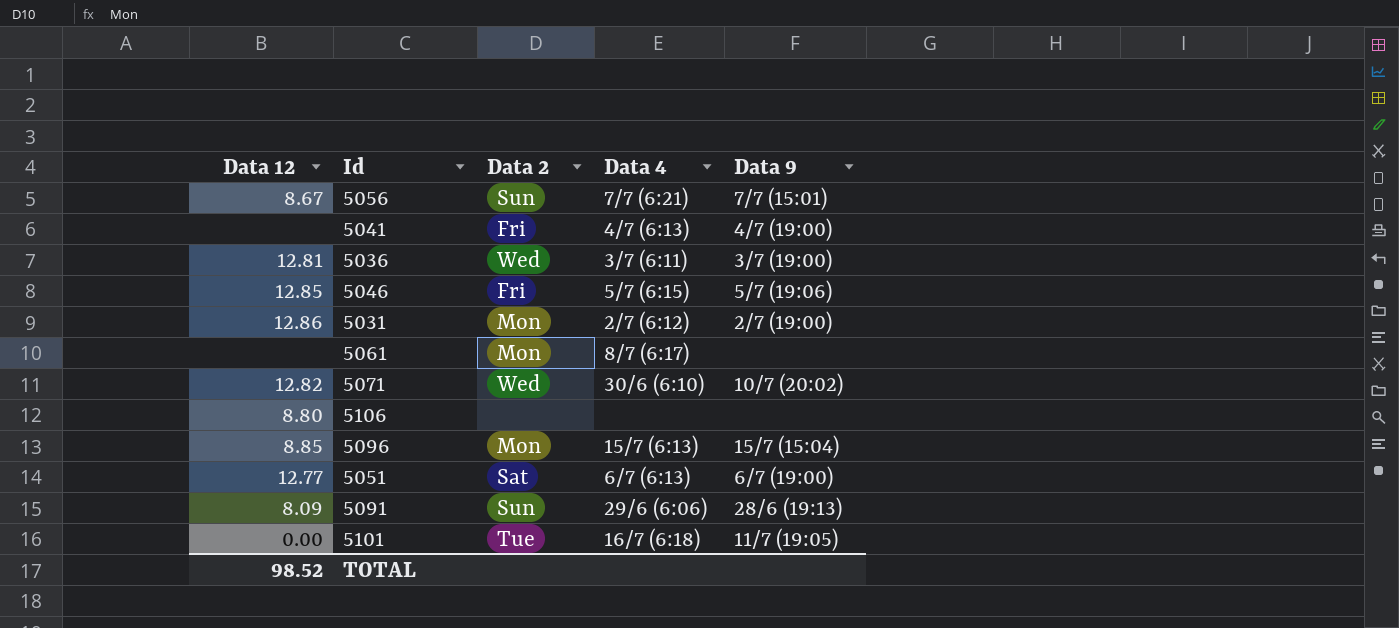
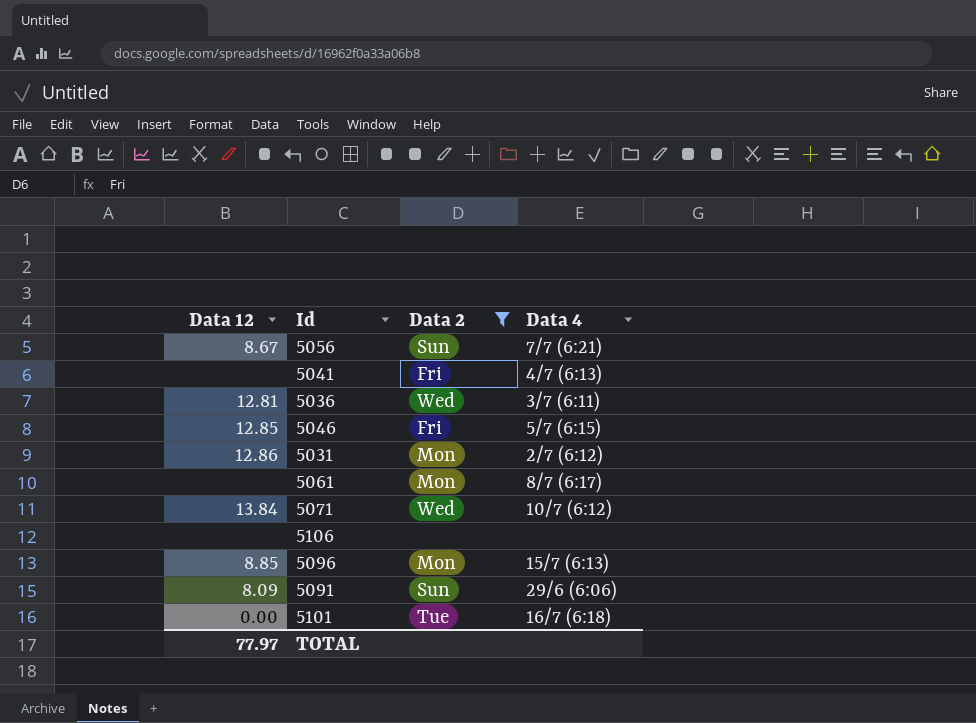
filter: none -> Data 2 != Sat
column Data 9 | position: 5 -> none
5071 | Data 12: 12.82 -> 13.84
5071 | Data 4: 30/6 (6:10) -> 10/7 (6:12)
5106 | Data 12: 8.80 -> none
TOTAL | Data 12: 98.52 -> 77.97

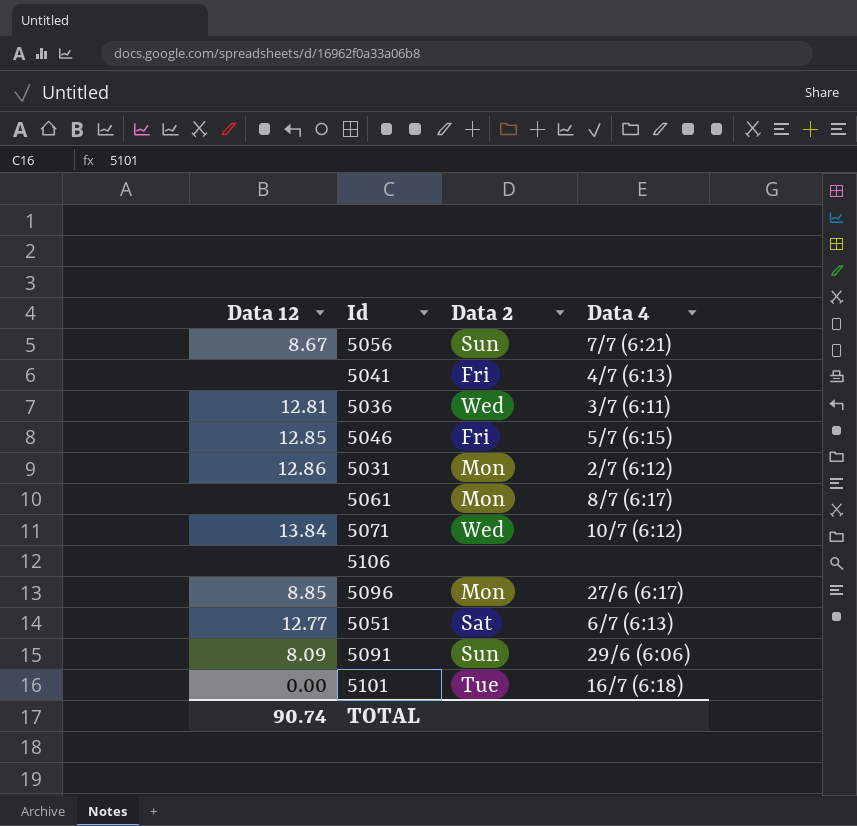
filter: Data 2 != Sat -> none
5096 | Data 4: 15/7 (6:13) -> 27/6 (6:17)
TOTAL | Data 12: 77.97 -> 90.74

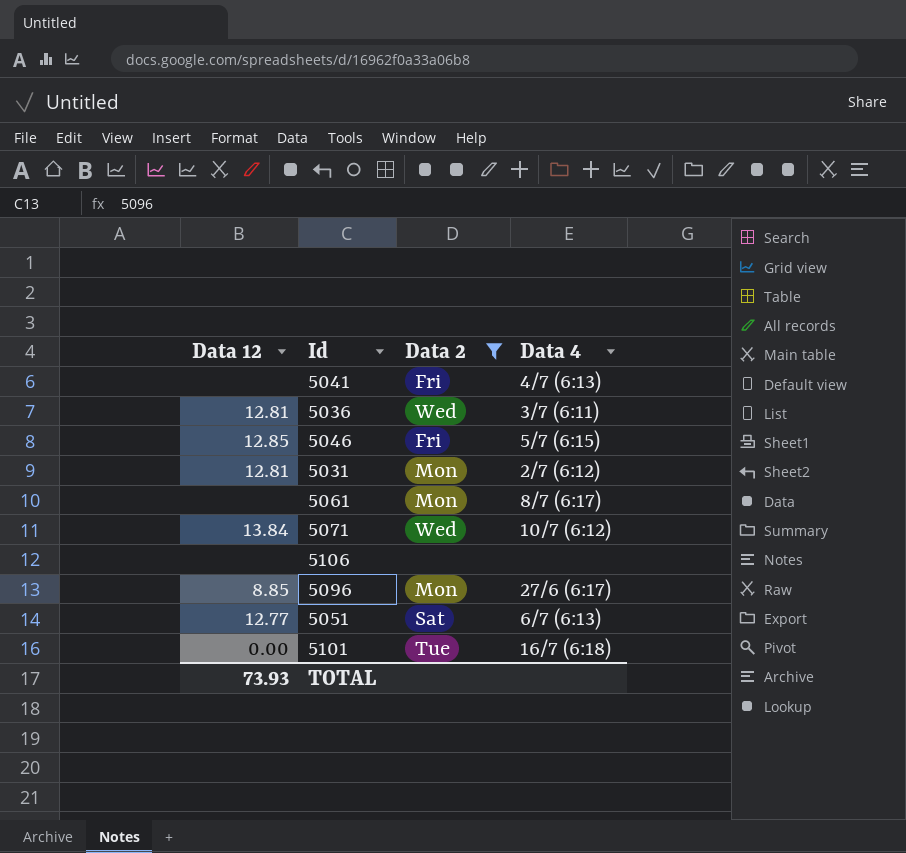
filter: none -> Data 2 != Sun
5031 | Data 12: 12.86 -> 12.81
TOTAL | Data 12: 90.74 -> 73.93

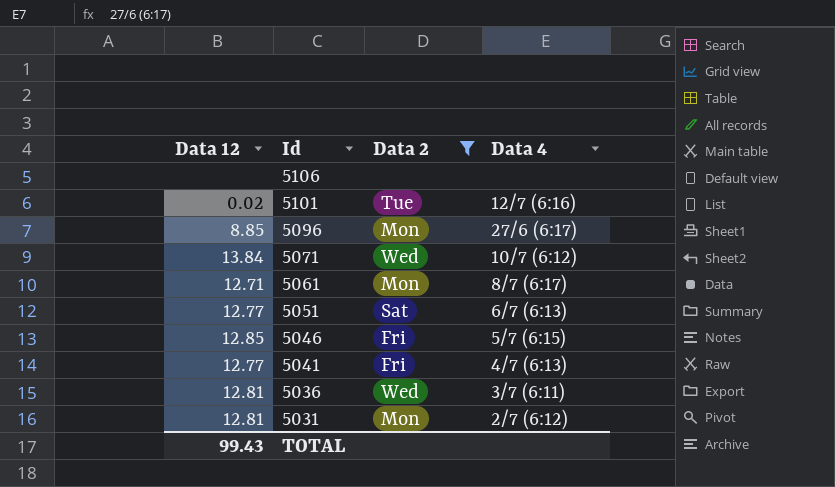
row order: none -> Id descending
5101 | Data 12: 0.00 -> 0.02
5101 | Data 4: 16/7 (6:18) -> 12/7 (6:16)
5061 | Data 12: none -> 12.71
5041 | Data 12: none -> 12.77
TOTAL | Data 12: 73.93 -> 99.43

